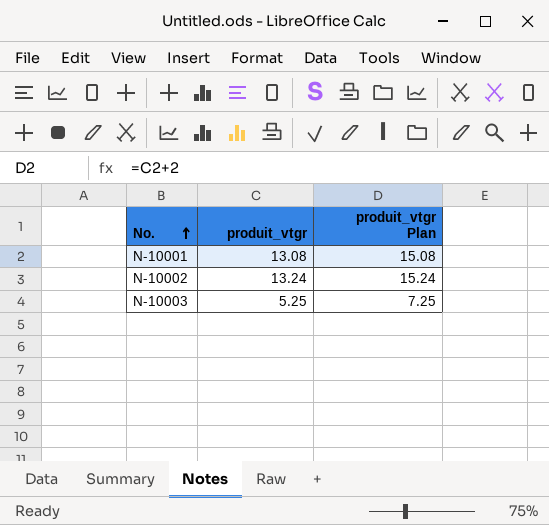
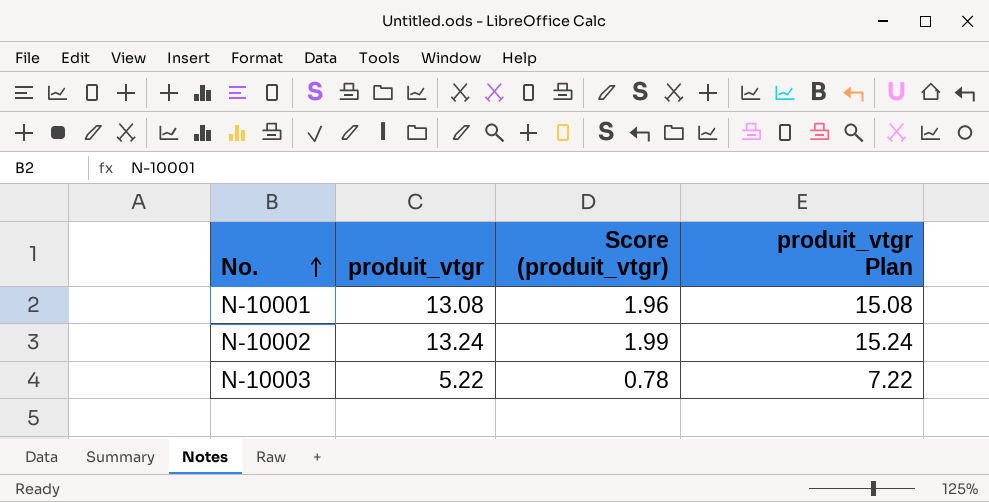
column Score (produit_vtgr) | formula: none -> [produit_vtgr] * 0.15
N-10003 | produit_vtgr: 5.25 -> 5.22
N-10003 | produit_vtgr Plan: 7.25 -> 7.22

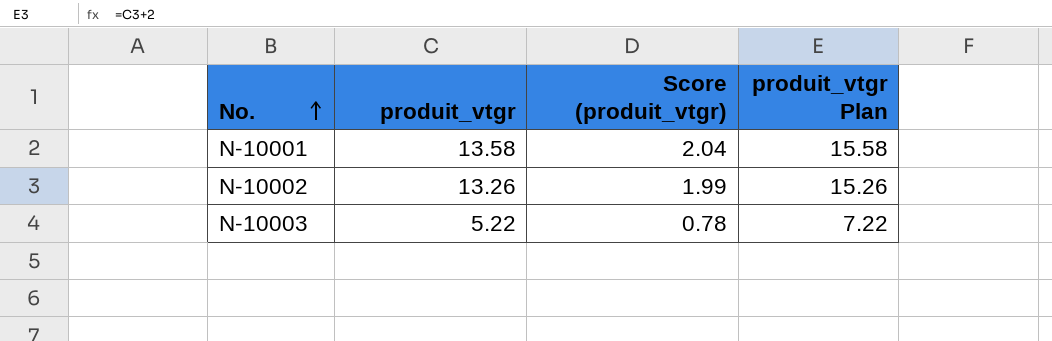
N-10001 | produit_vtgr: 13.08 -> 13.58
N-10001 | Score (produit_vtgr): 1.96 -> 2.04
N-10001 | produit_vtgr Plan: 15.08 -> 15.58
N-10002 | produit_vtgr: 13.24 -> 13.26
N-10002 | produit_vtgr Plan: 15.24 -> 15.26

